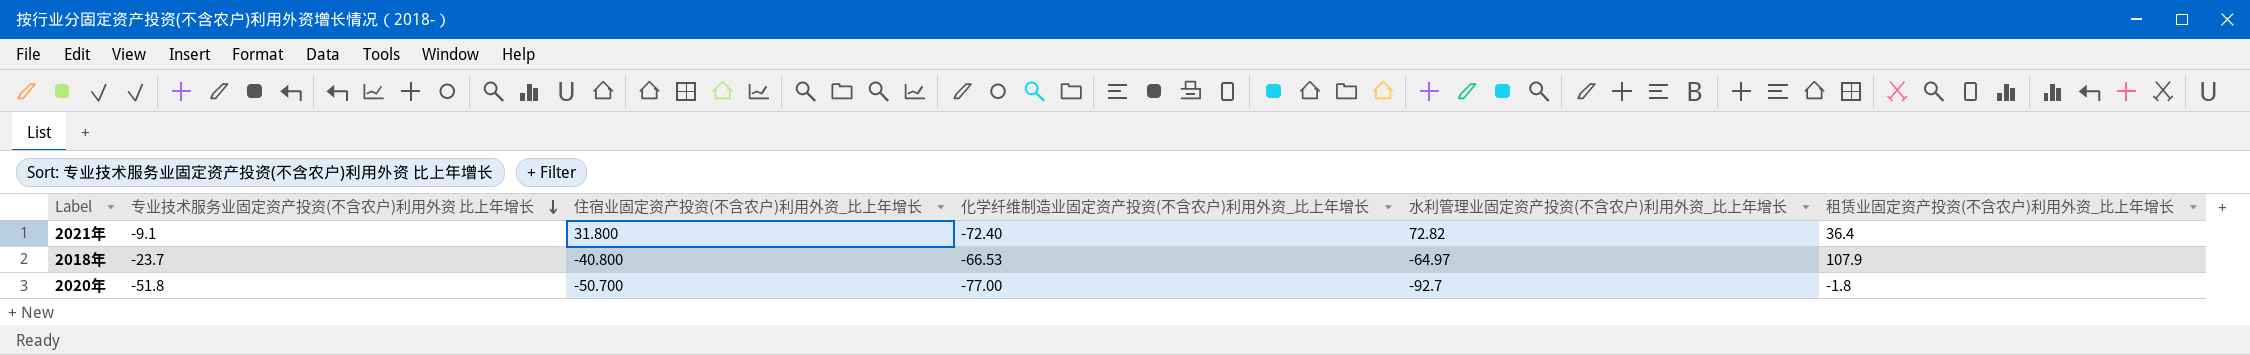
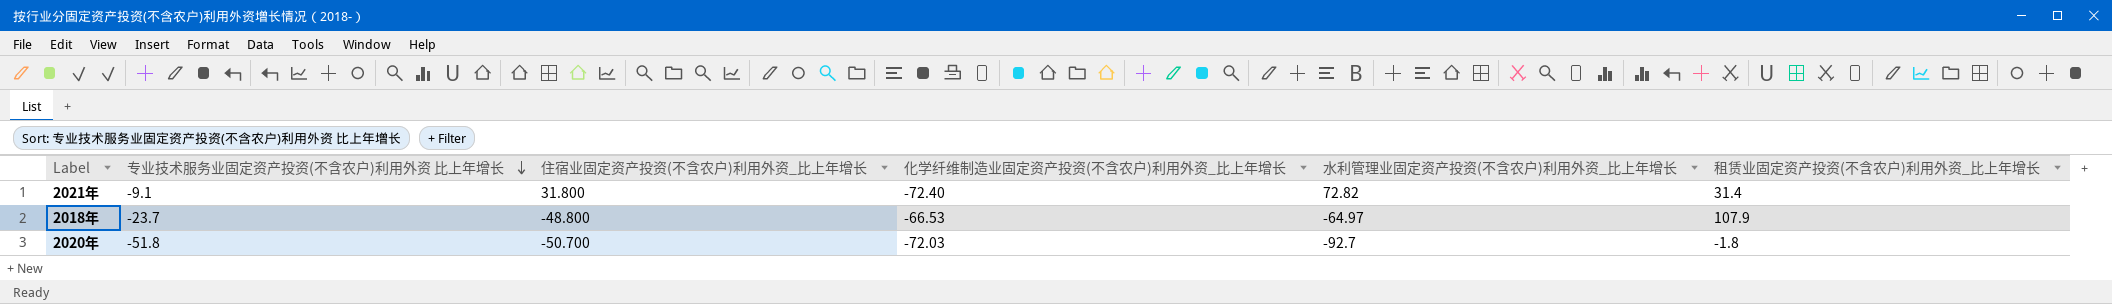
2021年 | 租赁业固定资产投资(不含农户)利用外资_比上年增长: 36.4 -> 31.4
2018年 | 住宿业固定资产投资(不含农户)利用外资_比上年增长: -40.800 -> -48.800
2020年 | 化学纤维制造业固定资产投资(不含农户)利用外资_比上年增长: -77.00 -> -72.03

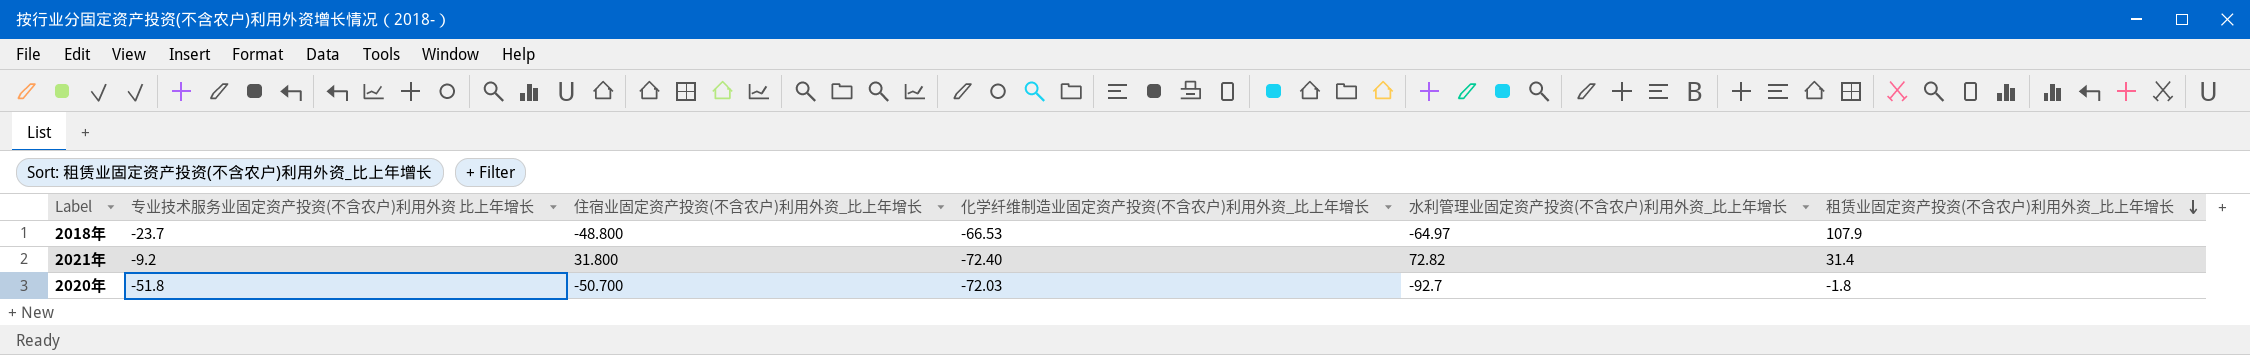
row order: 专业技术服务业固定资产投资(不含农户)利用外资 比上年增长 descending -> 租赁业固定资产投资(不含农户)利用外资_比上年增长 descending
2021年 | 专业技术服务业固定资产投资(不含农户)利用外资 比上年增长: -9.1 -> -9.2

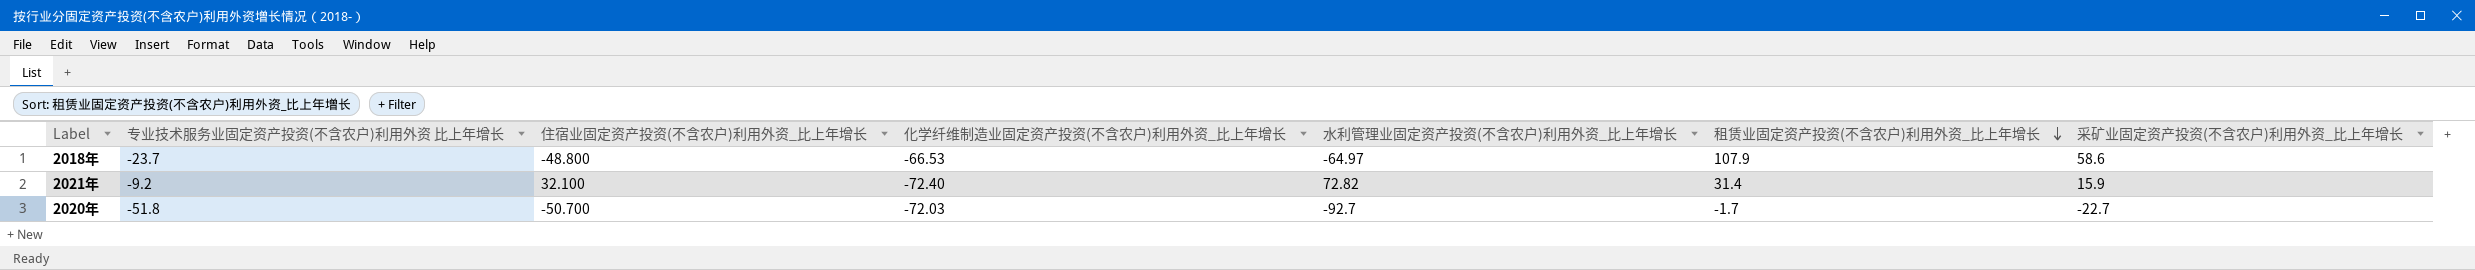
column 采矿业固定资产投资(不含农户)利用外资_比上年增长 | position: none -> 7
2021年 | 住宿业固定资产投资(不含农户)利用外资_比上年增长: 31.800 -> 32.100
2020年 | 租赁业固定资产投资(不含农户)利用外资_比上年增长: -1.8 -> -1.7

